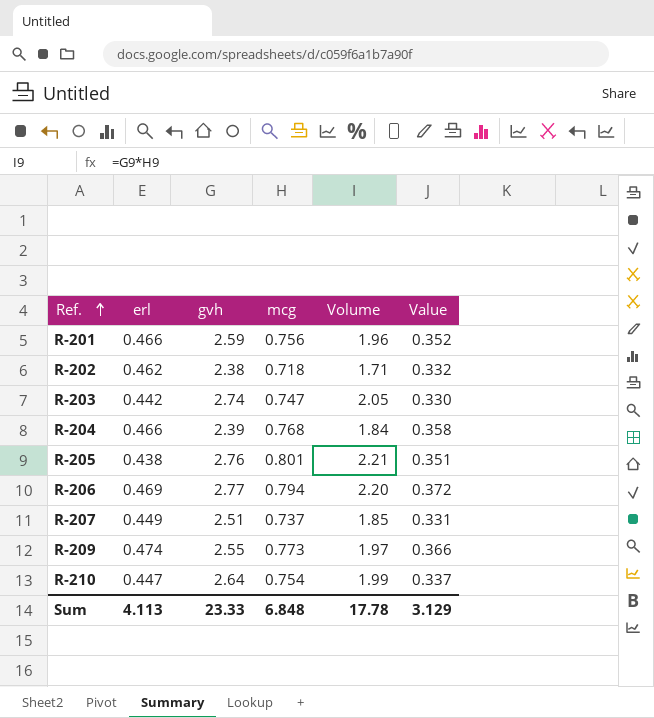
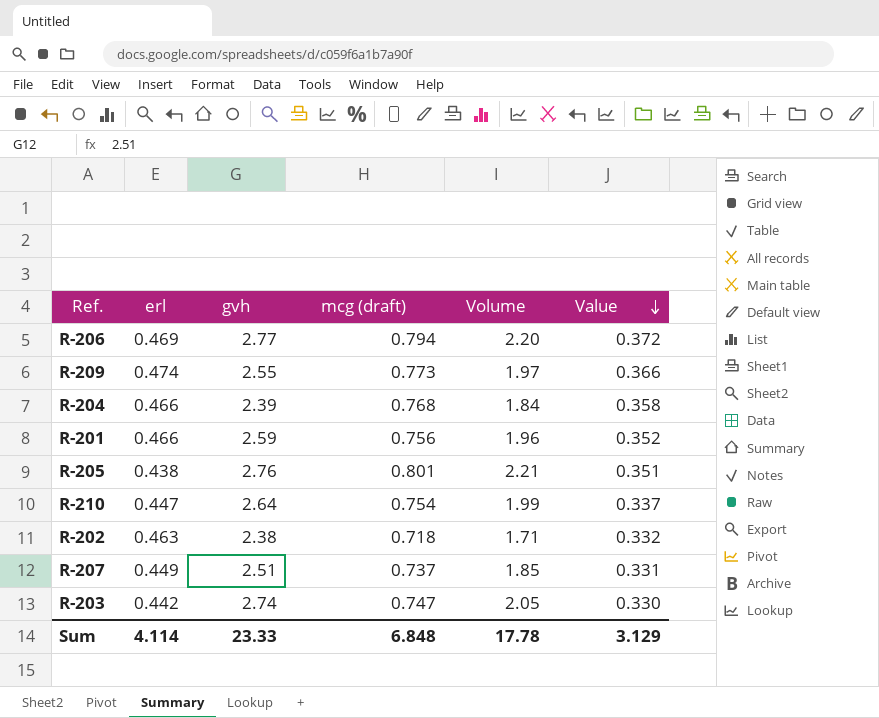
row order: Ref. ascending -> Value descending
column name: mcg -> mcg (draft)
R-202 | erl: 0.462 -> 0.463
Sum | erl: 4.113 -> 4.114

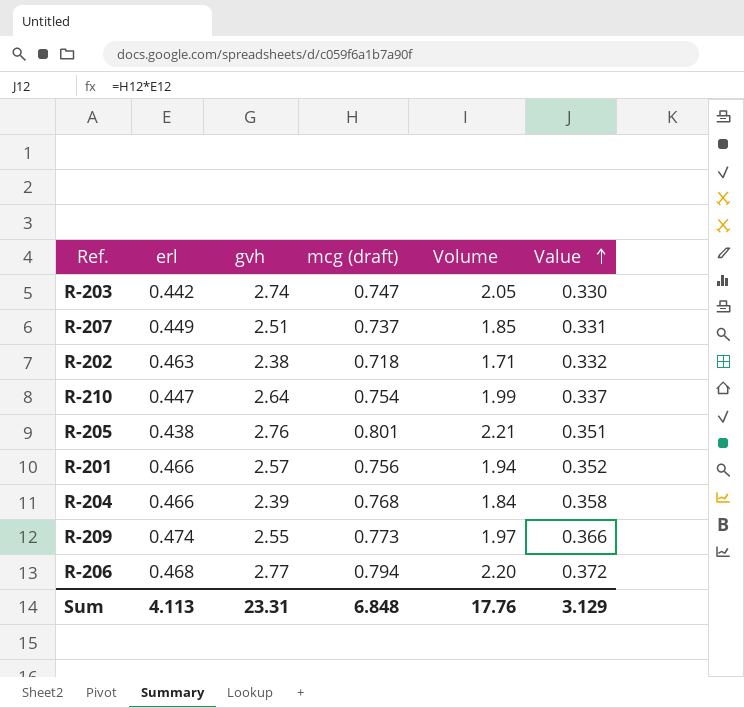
row order: Value descending -> Value ascending
R-201 | gvh: 2.59 -> 2.57
R-201 | Volume: 1.96 -> 1.94
R-206 | erl: 0.469 -> 0.468
Sum | erl: 4.114 -> 4.113
Sum | gvh: 23.33 -> 23.31
Sum | Volume: 17.78 -> 17.76

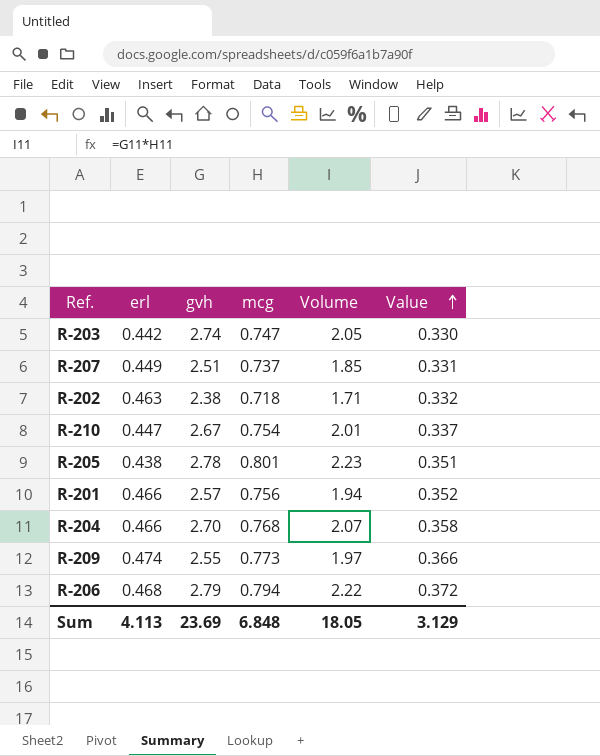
column name: mcg (draft) -> mcg
R-210 | gvh: 2.64 -> 2.67
R-210 | Volume: 1.99 -> 2.01
R-205 | gvh: 2.76 -> 2.78
R-205 | Volume: 2.21 -> 2.23
R-204 | gvh: 2.39 -> 2.70
R-204 | Volume: 1.84 -> 2.07
R-206 | gvh: 2.77 -> 2.79
R-206 | Volume: 2.20 -> 2.22
Sum | gvh: 23.31 -> 23.69
Sum | Volume: 17.76 -> 18.05

